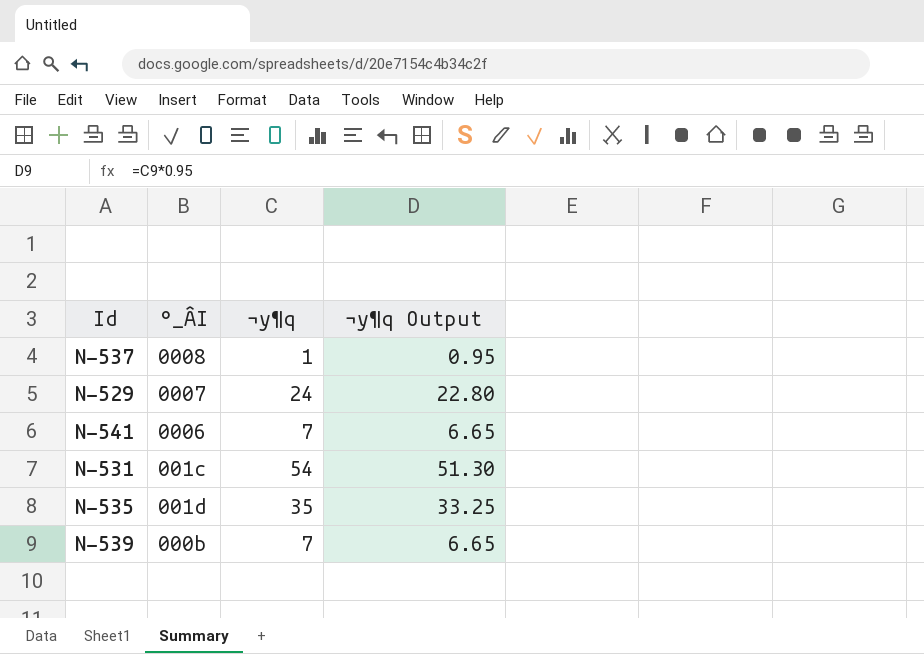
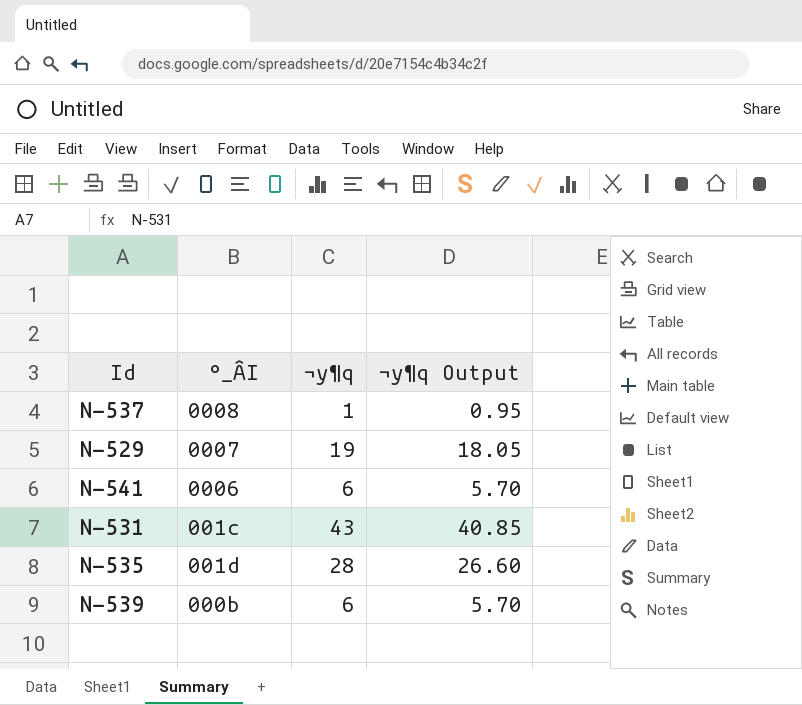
N-529 | ¬y¶q: 24 -> 19
N-529 | ¬y¶q Output: 22.80 -> 18.05
N-541 | ¬y¶q: 7 -> 6
N-541 | ¬y¶q Output: 6.65 -> 5.70
N-531 | ¬y¶q: 54 -> 43
N-531 | ¬y¶q Output: 51.30 -> 40.85
N-535 | ¬y¶q: 35 -> 28
N-535 | ¬y¶q Output: 33.25 -> 26.60
N-539 | ¬y¶q: 7 -> 6
N-539 | ¬y¶q Output: 6.65 -> 5.70

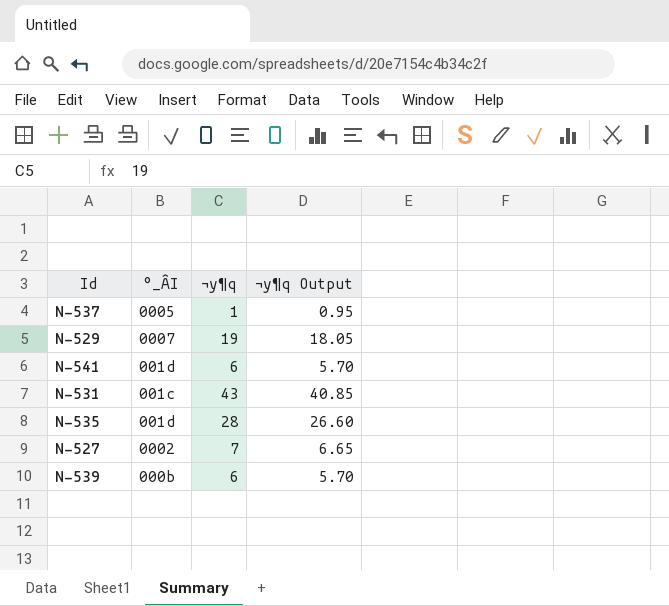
N-537 | °_ÂI: 0008 -> 0005
N-541 | °_ÂI: 0006 -> 001d
row N-527: none -> 0002 | 7 | 6.65

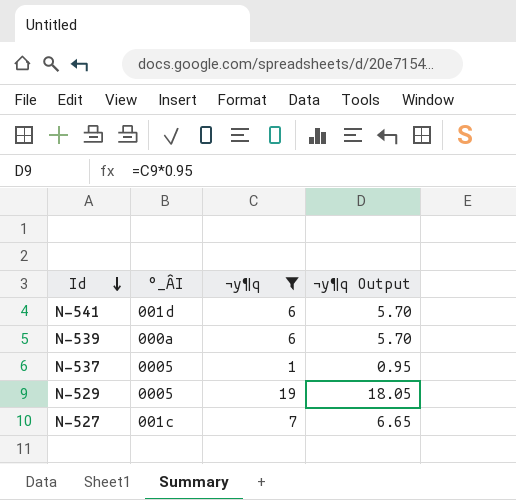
filter: none -> ¬y¶q <= 19
row order: none -> Id descending
N-539 | °_ÂI: 000b -> 000a
N-529 | °_ÂI: 0007 -> 0005
N-527 | °_ÂI: 0002 -> 001c

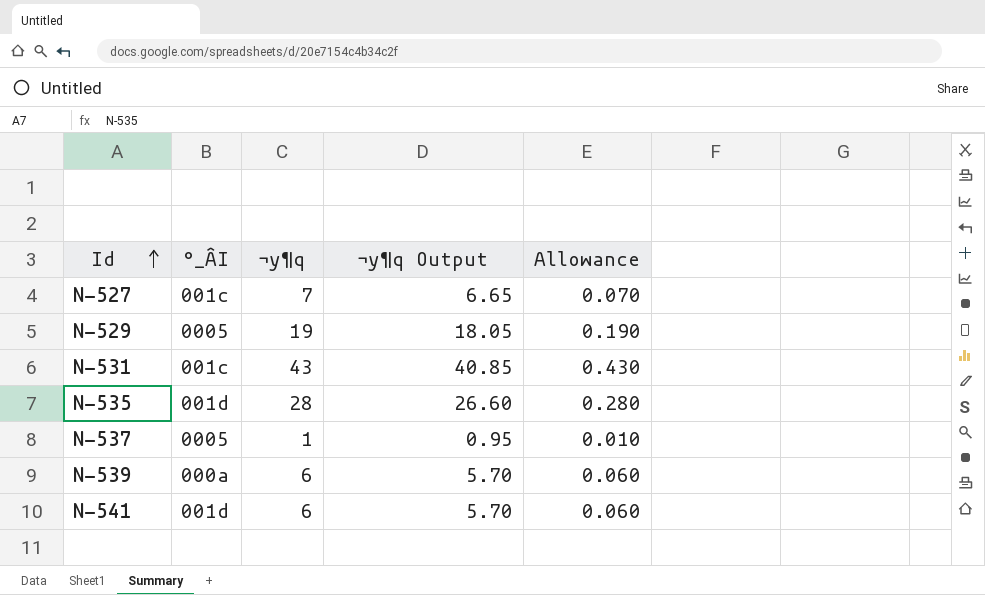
filter: ¬y¶q <= 19 -> none
row order: Id descending -> Id ascending
column Allowance | formula: none -> [¬y¶q] * 0.01

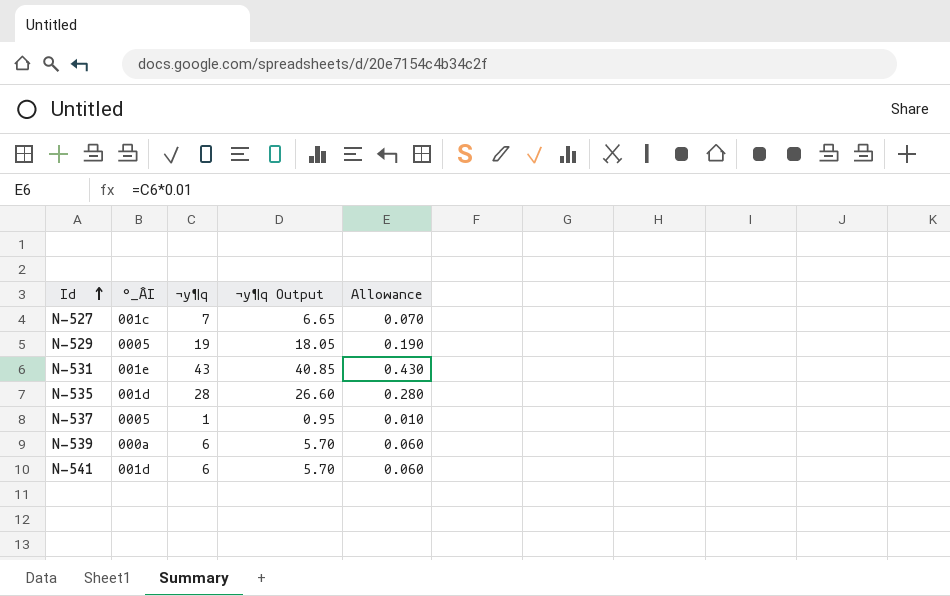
N-531 | °_ÂI: 001c -> 001e

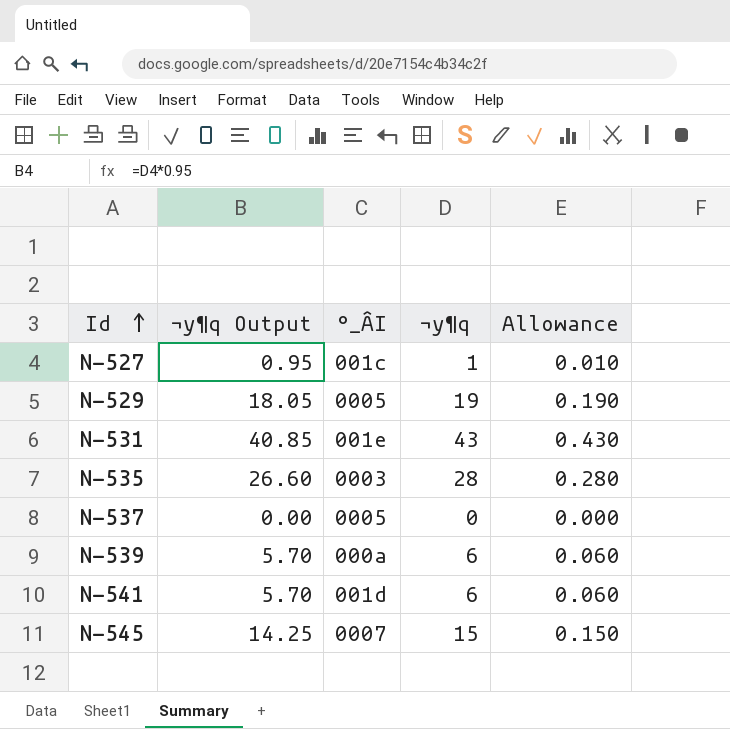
column ¬y¶q Output | position: 4 -> 2
N-527 | ¬y¶q Output: 6.65 -> 0.95
N-527 | ¬y¶q: 7 -> 1
N-527 | Allowance: 0.070 -> 0.010
N-535 | °_ÂI: 001d -> 0003
N-537 | ¬y¶q Output: 0.95 -> 0.00
N-537 | ¬y¶q: 1 -> 0
N-537 | Allowance: 0.010 -> 0.000
row N-545: none -> 14.25 | 0007 | 15 | 0.150

